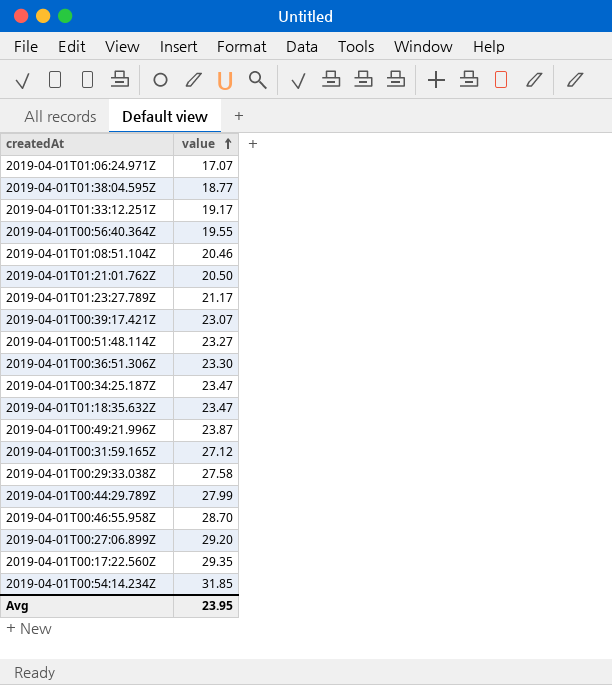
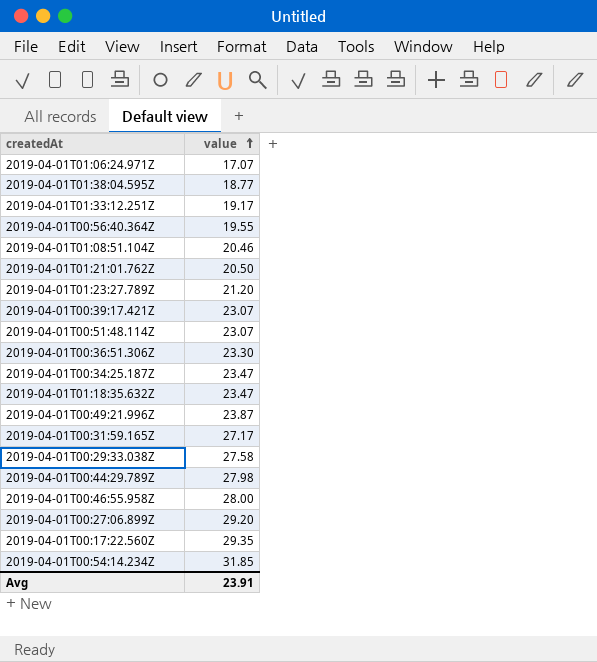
2019-04-01T01:23:27.789Z | value: 21.17 -> 21.20
2019-04-01T00:51:48.114Z | value: 23.27 -> 23.07
2019-04-01T00:31:59.165Z | value: 27.12 -> 27.17
2019-04-01T00:44:29.789Z | value: 27.99 -> 27.98
2019-04-01T00:46:55.958Z | value: 28.70 -> 28.00
Avg | value: 23.95 -> 23.91

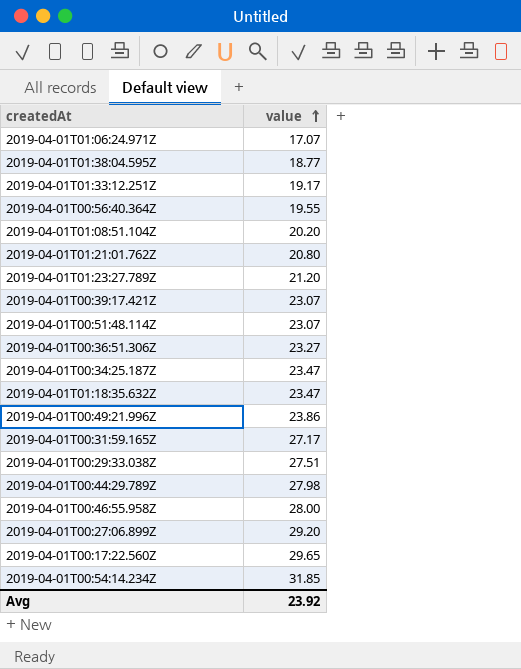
2019-04-01T01:08:51.104Z | value: 20.46 -> 20.20
2019-04-01T01:21:01.762Z | value: 20.50 -> 20.80
2019-04-01T00:36:51.306Z | value: 23.30 -> 23.27
2019-04-01T00:49:21.996Z | value: 23.87 -> 23.86
2019-04-01T00:29:33.038Z | value: 27.58 -> 27.51
2019-04-01T00:17:22.560Z | value: 29.35 -> 29.65
Avg | value: 23.91 -> 23.92

